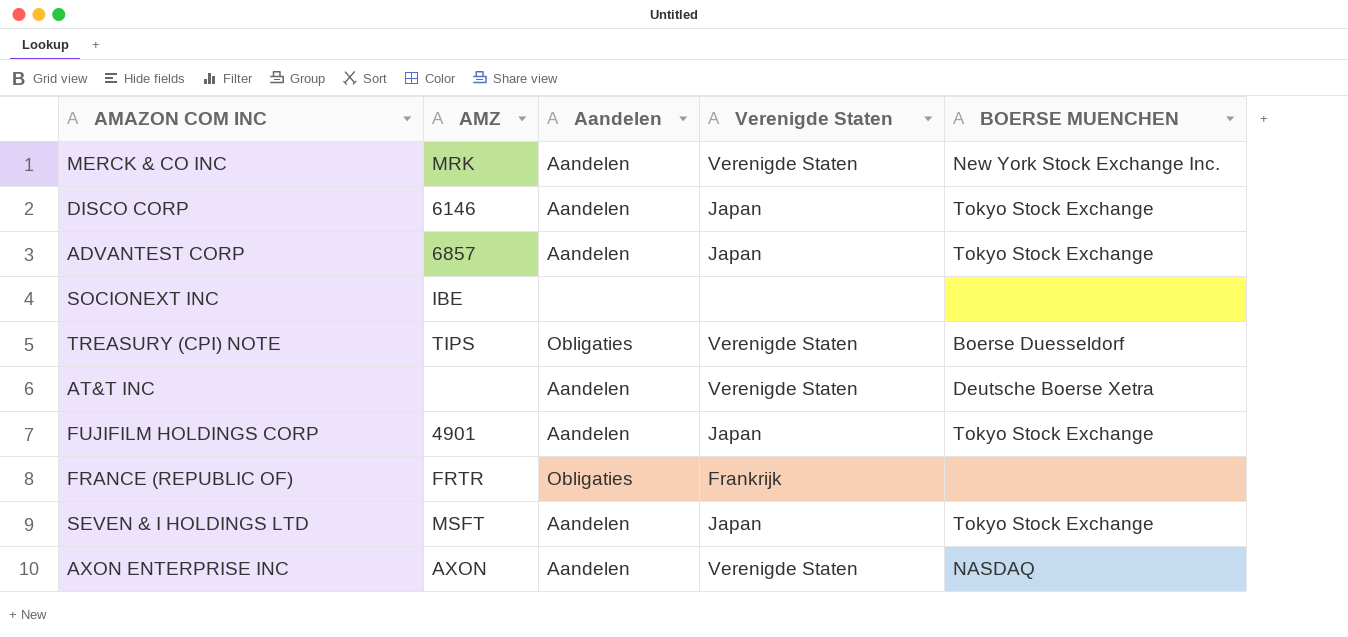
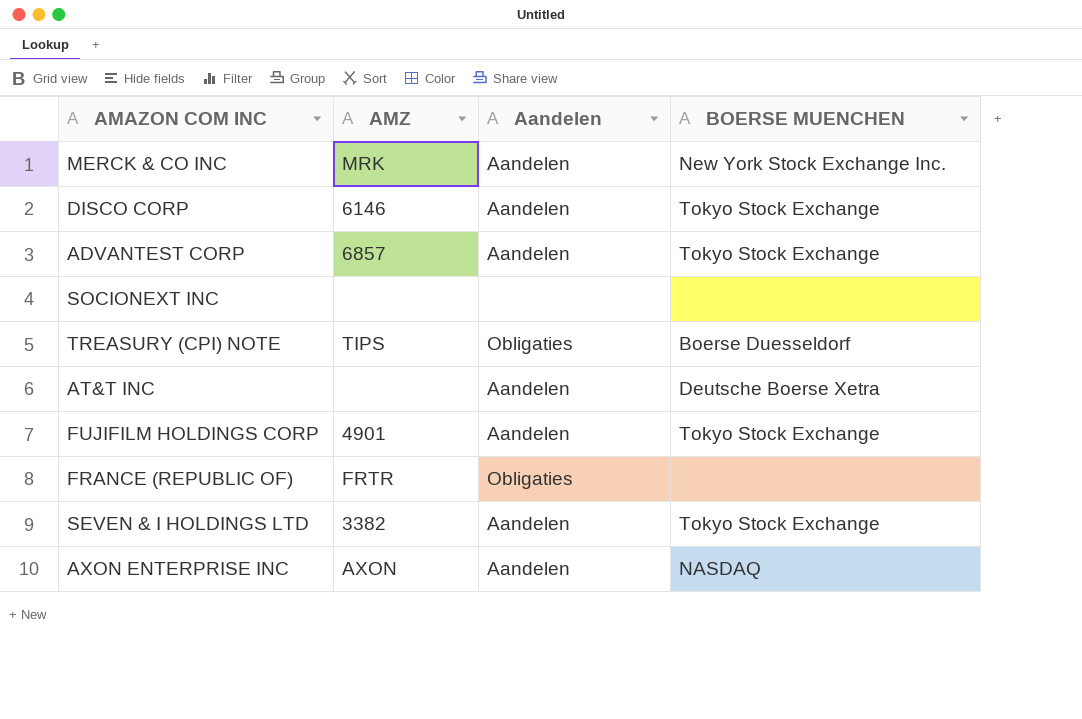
column Verenigde Staten | position: 4 -> none
SOCIONEXT INC | AMZ: IBE -> none
SEVEN & I HOLDINGS LTD | AMZ: MSFT -> 3382

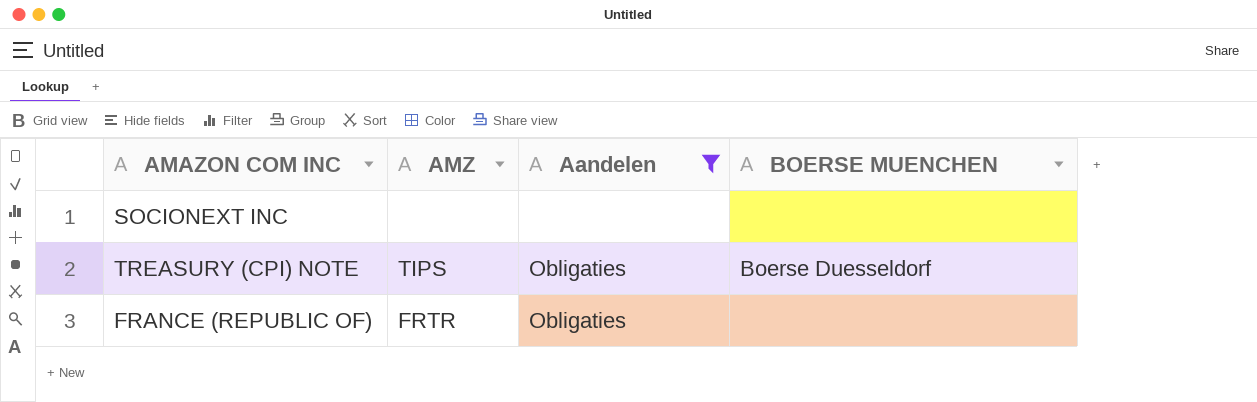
filter: none -> Aandelen != Aandelen

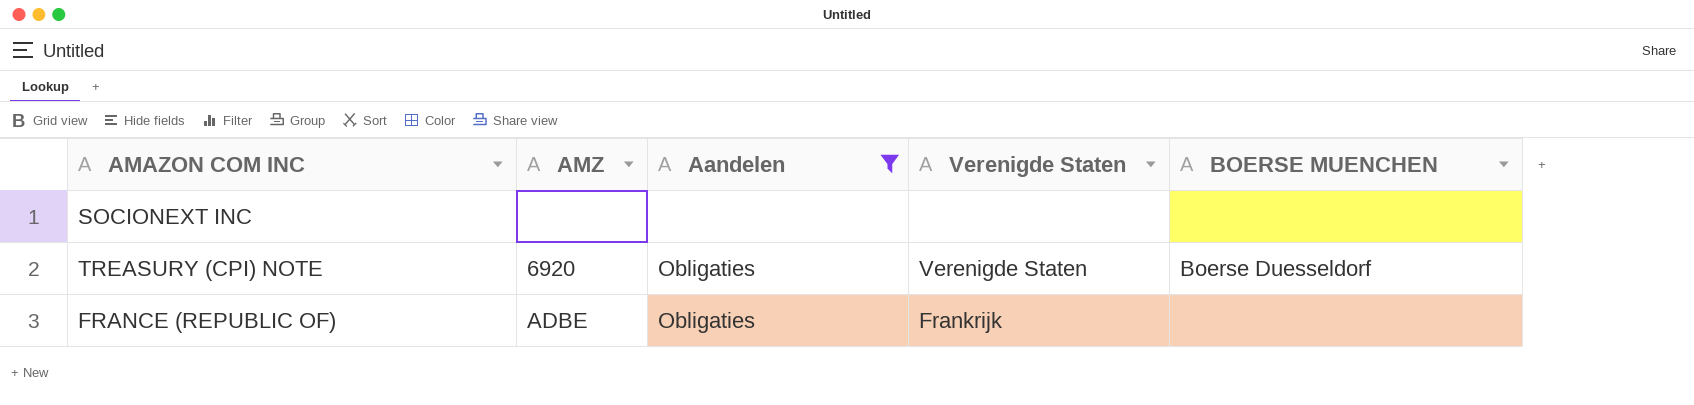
column Verenigde Staten | position: none -> 4
TREASURY (CPI) NOTE | AMZ: TIPS -> 6920
FRANCE (REPUBLIC OF) | AMZ: FRTR -> ADBE

